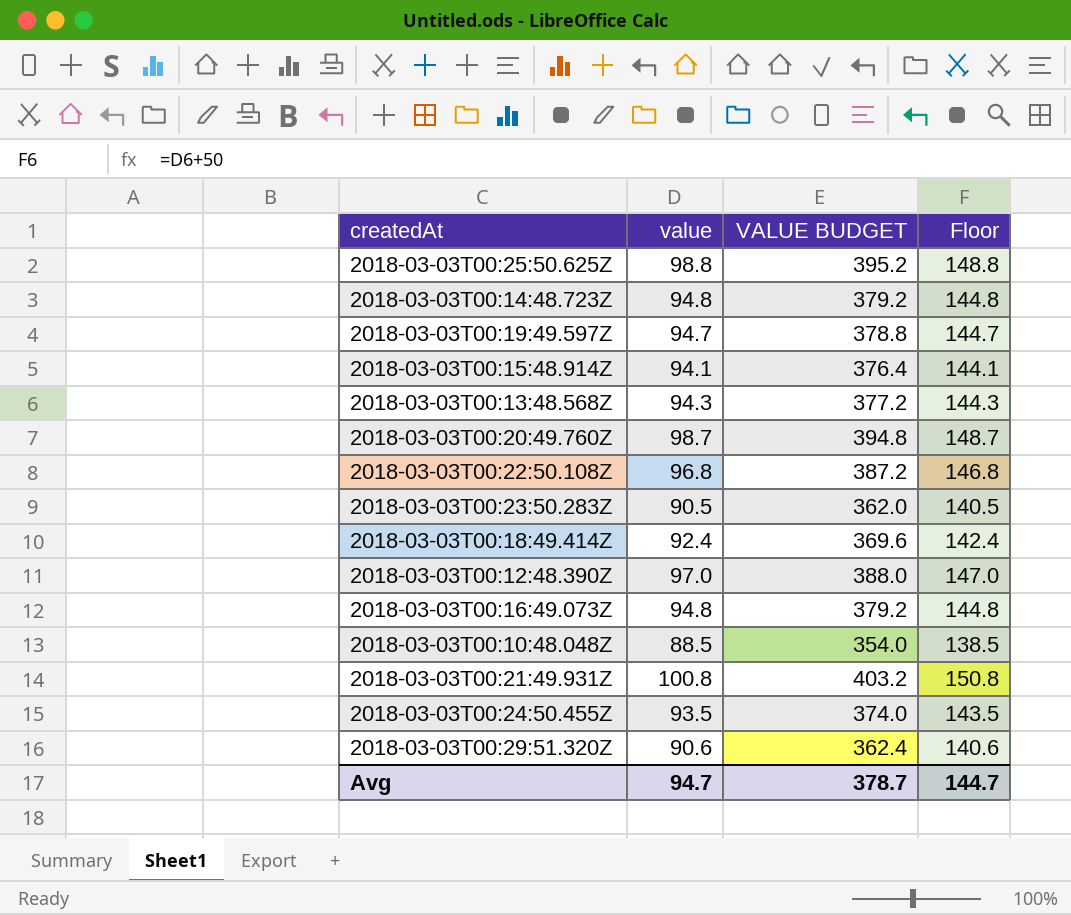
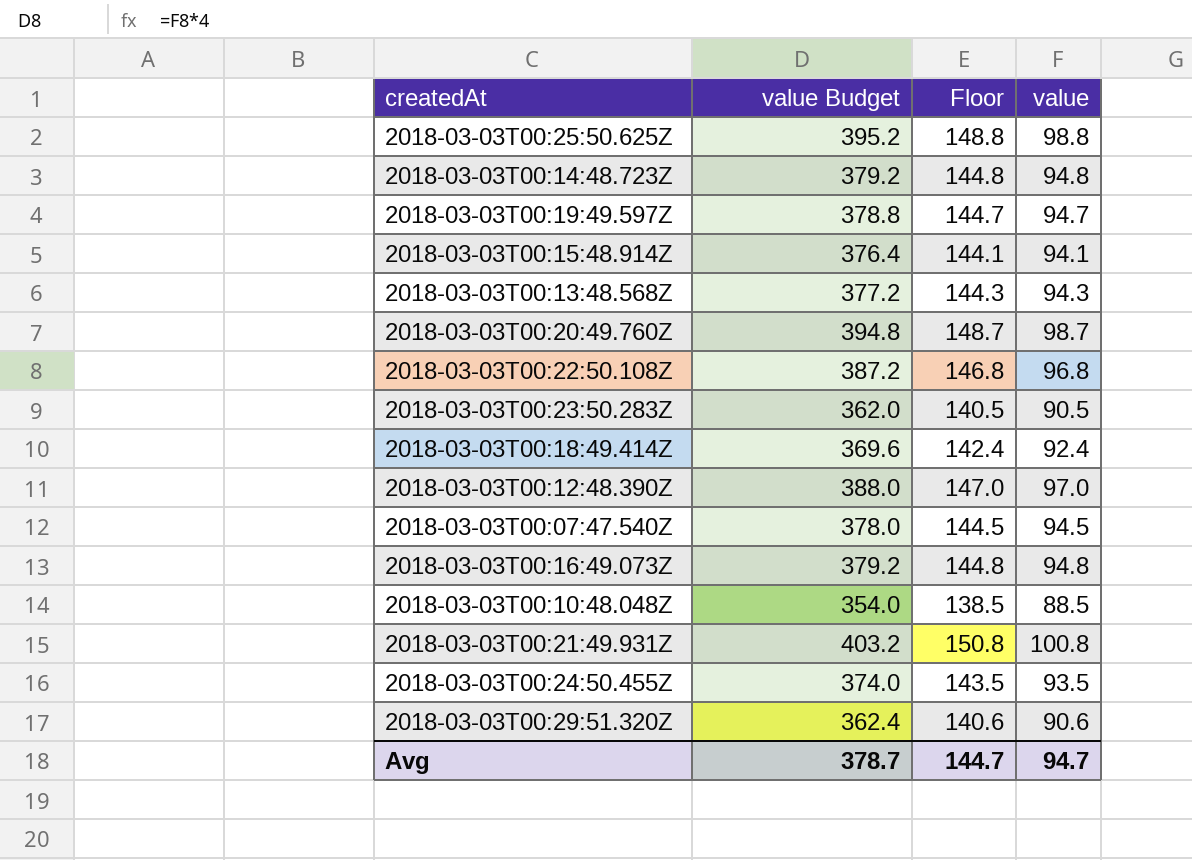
column name: VALUE BUDGET -> value Budget
column value | position: 2 -> 4
row 2018-03-03T00:07:47.540Z: none -> 378.0 | 144.5 | 94.5

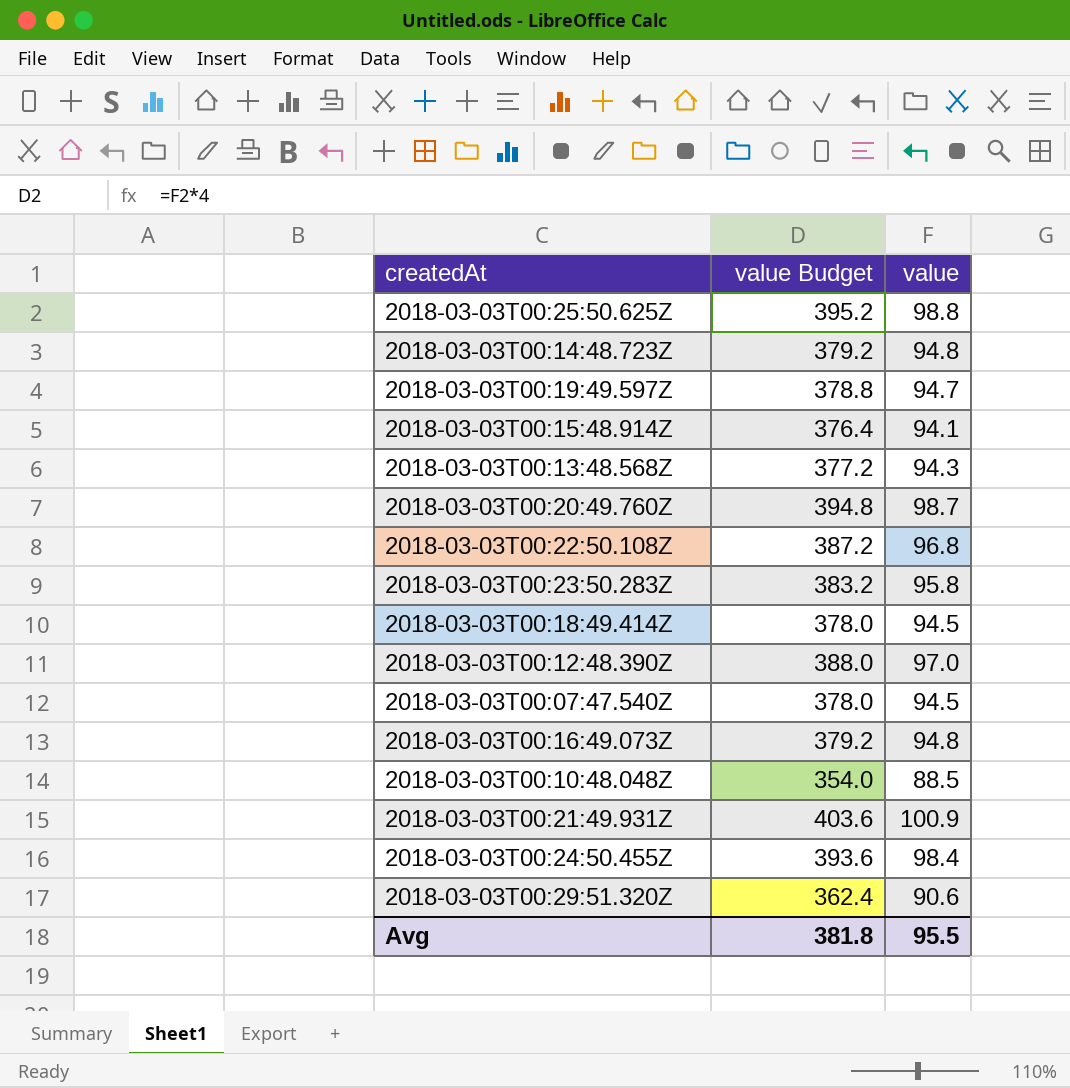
column Floor | formula: [value] + 50 -> none
2018-03-03T00:23:50.283Z | value Budget: 362.0 -> 383.2
2018-03-03T00:23:50.283Z | value: 90.5 -> 95.8
2018-03-03T00:18:49.414Z | value Budget: 369.6 -> 378.0
2018-03-03T00:18:49.414Z | value: 92.4 -> 94.5
2018-03-03T00:21:49.931Z | value Budget: 403.2 -> 403.6
2018-03-03T00:21:49.931Z | value: 100.8 -> 100.9
2018-03-03T00:24:50.455Z | value Budget: 374.0 -> 393.6
2018-03-03T00:24:50.455Z | value: 93.5 -> 98.4
Avg | value Budget: 378.7 -> 381.8
Avg | value: 94.7 -> 95.5

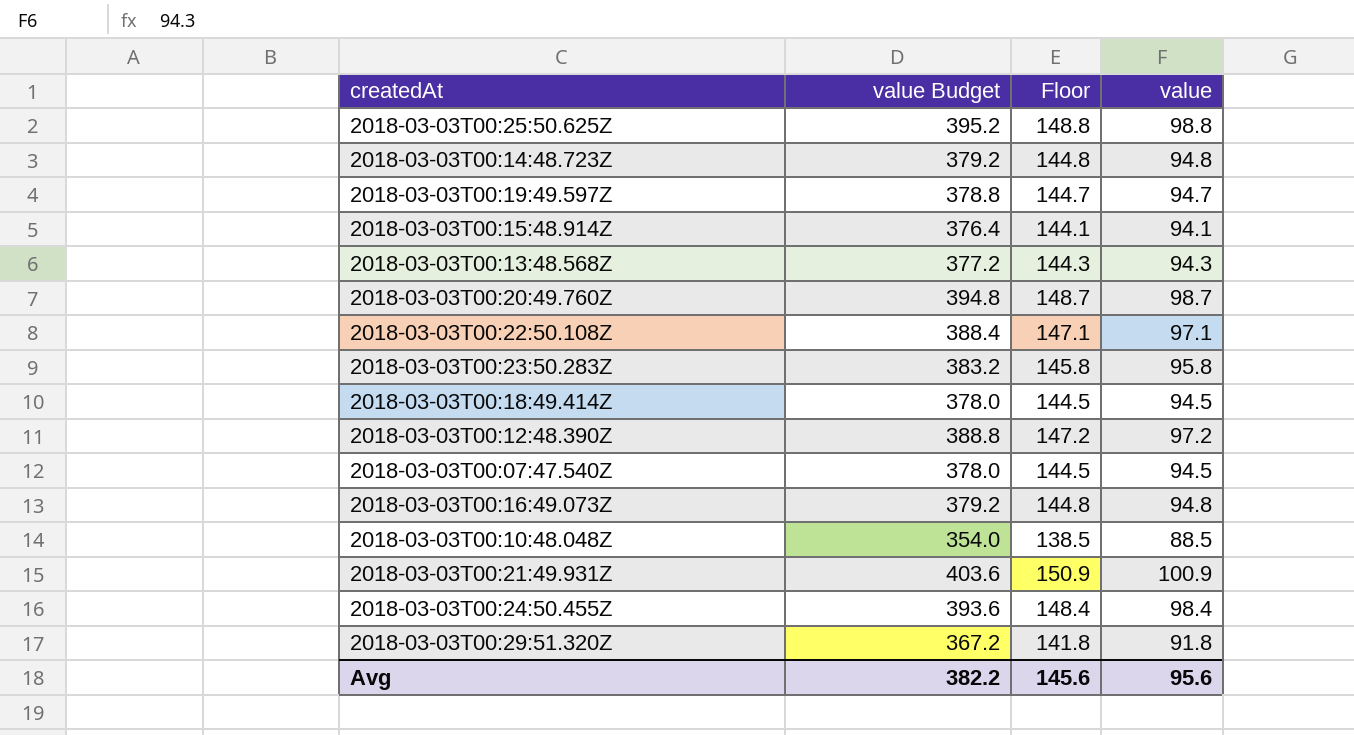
column Floor | formula: none -> [value] + 50
2018-03-03T00:22:50.108Z | value Budget: 387.2 -> 388.4
2018-03-03T00:22:50.108Z | value: 96.8 -> 97.1
2018-03-03T00:12:48.390Z | value Budget: 388.0 -> 388.8
2018-03-03T00:12:48.390Z | value: 97.0 -> 97.2
2018-03-03T00:29:51.320Z | value Budget: 362.4 -> 367.2
2018-03-03T00:29:51.320Z | value: 90.6 -> 91.8
Avg | value Budget: 381.8 -> 382.2
Avg | value: 95.5 -> 95.6

